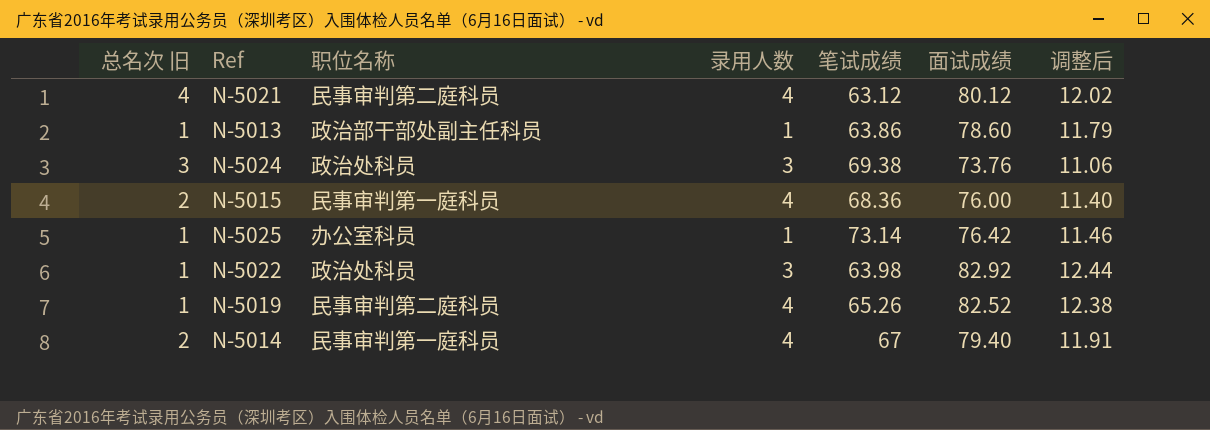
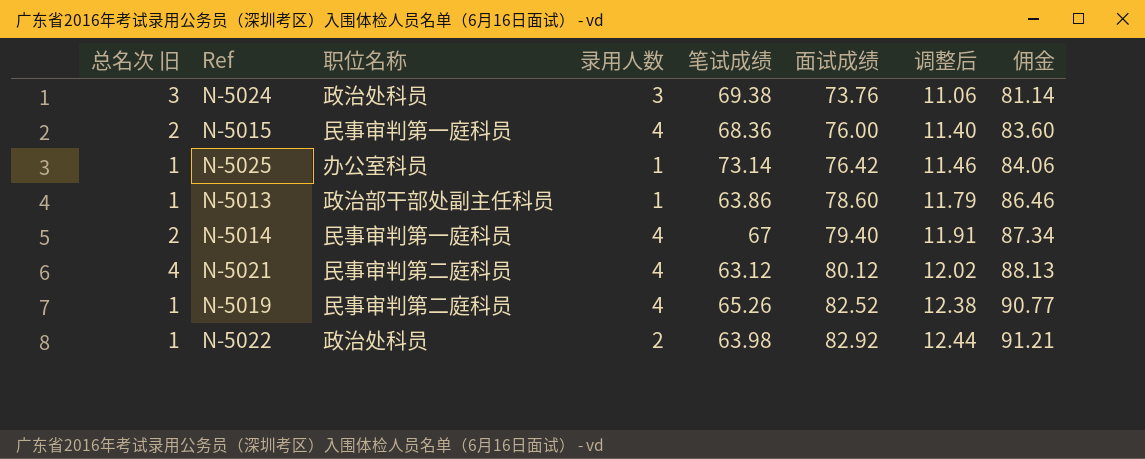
row order: none -> 面试成绩 ascending
column 佣金 | formula: none -> [面试成绩] * 1.1
N-5022 | 录用人数: 3 -> 2

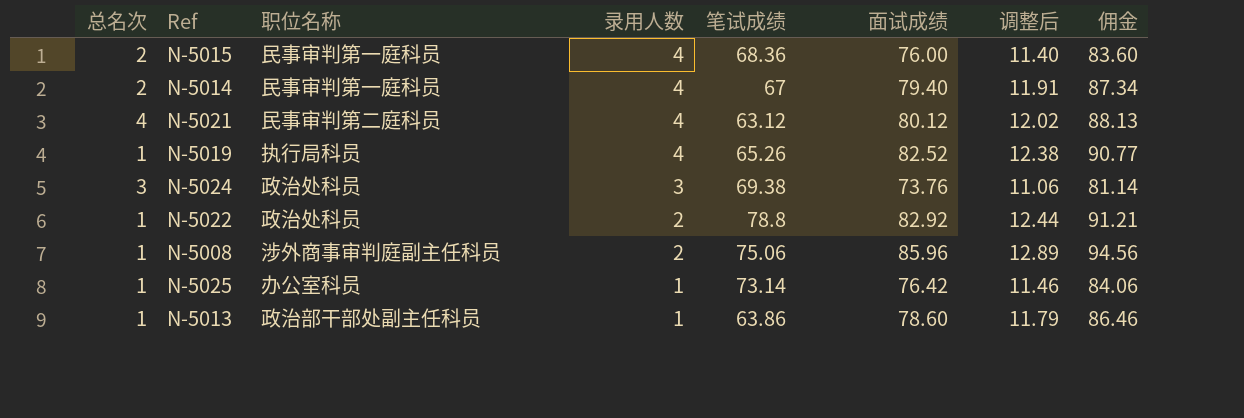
row order: 面试成绩 ascending -> 录用人数 descending
column name: 总名次 旧 -> 总名次
N-5019 | 职位名称: 民事审判第二庭科员 -> 执行局科员
N-5022 | 笔试成绩: 63.98 -> 78.8
row N-5008: none -> 1 | 涉外商事审判庭副主任科员 | 2 | 75.06 | 85.96 | 12.89 | 94.56

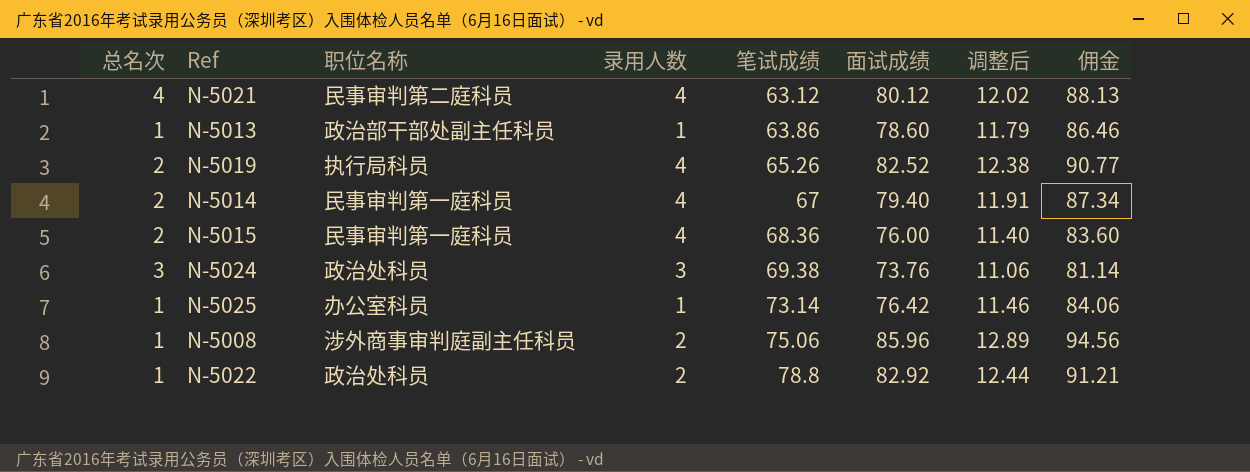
row order: 录用人数 descending -> 笔试成绩 ascending
N-5019 | 总名次: 1 -> 2

